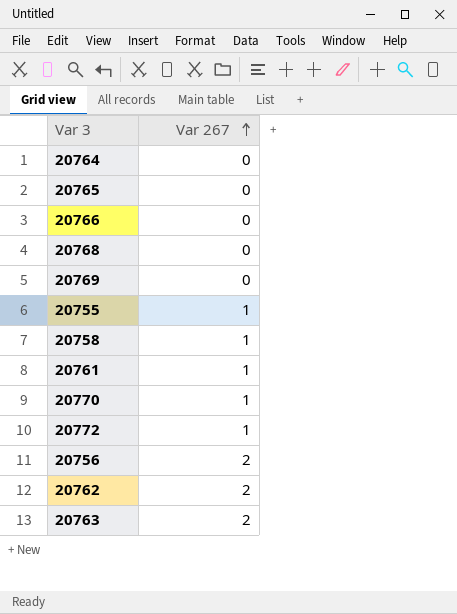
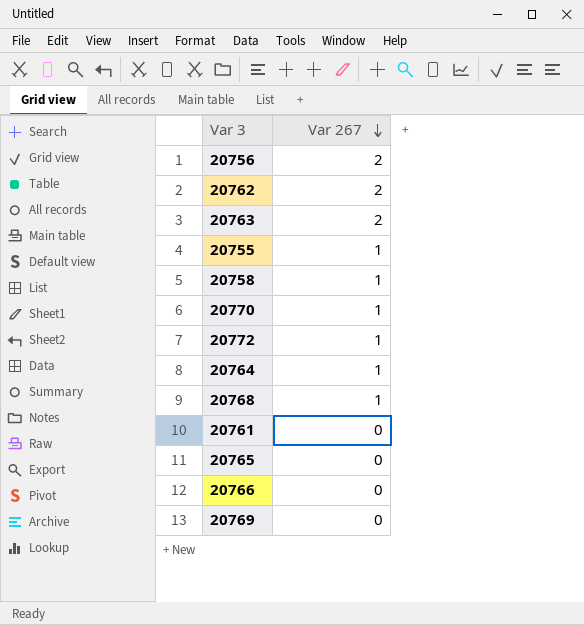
row order: Var 267 ascending -> Var 267 descending
20764 | Var 267: 0 -> 1
20768 | Var 267: 0 -> 1
20761 | Var 267: 1 -> 0

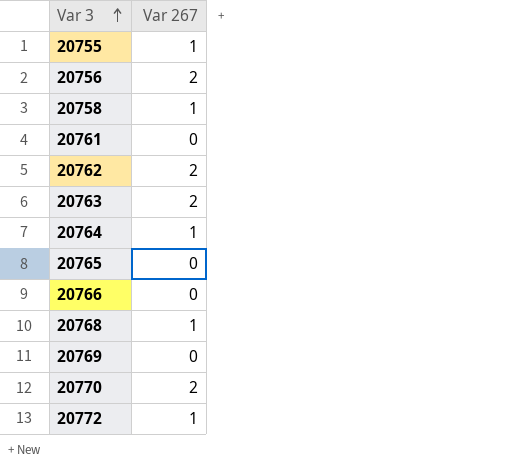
row order: Var 267 descending -> Var 3 ascending
20770 | Var 267: 1 -> 2

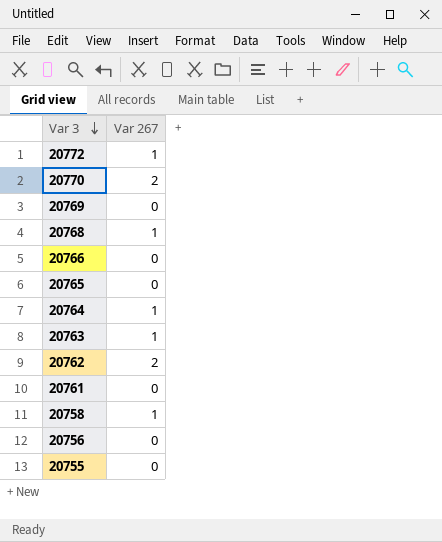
row order: Var 3 ascending -> Var 3 descending
20763 | Var 267: 2 -> 1
20756 | Var 267: 2 -> 0
20755 | Var 267: 1 -> 0

